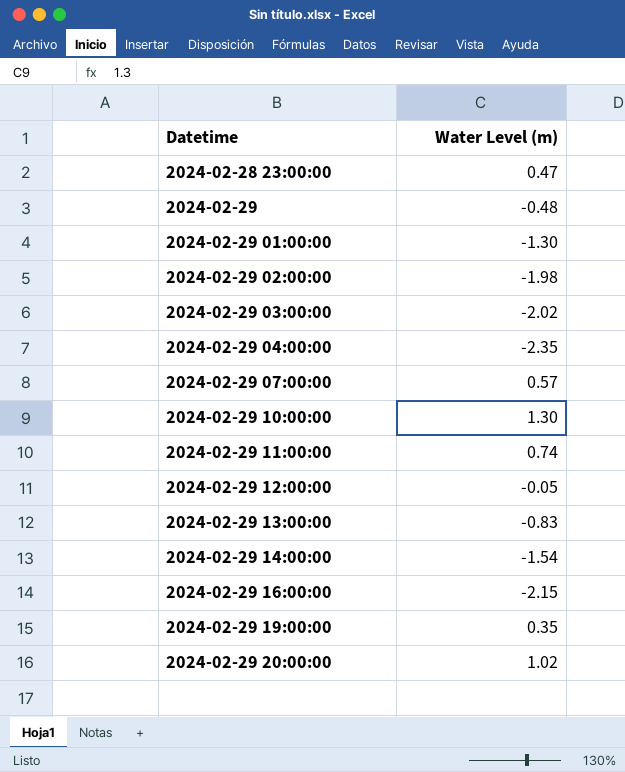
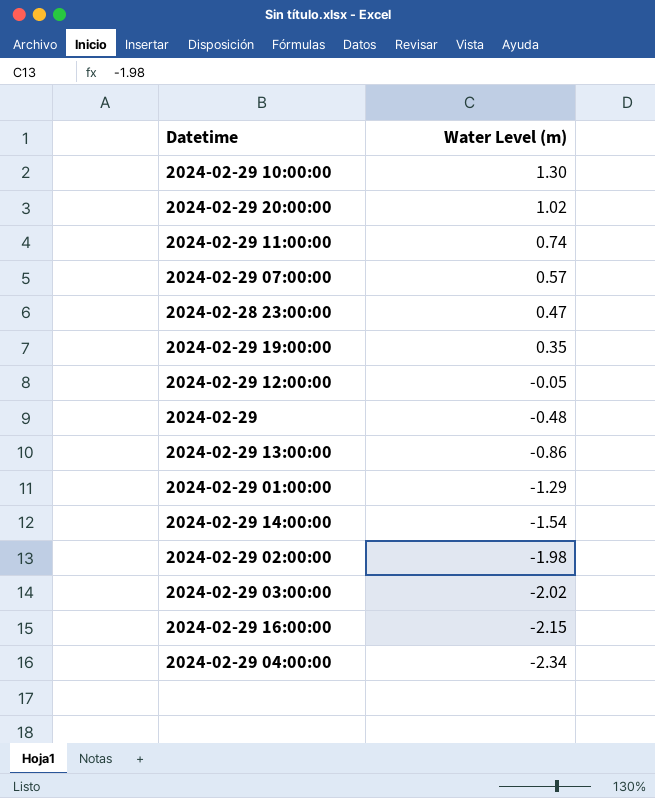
row order: Datetime ascending -> Water Level (m) descending
2024-02-29 13:00:00 | Water Level (m): -0.83 -> -0.86
2024-02-29 01:00:00 | Water Level (m): -1.30 -> -1.29
2024-02-29 04:00:00 | Water Level (m): -2.35 -> -2.34

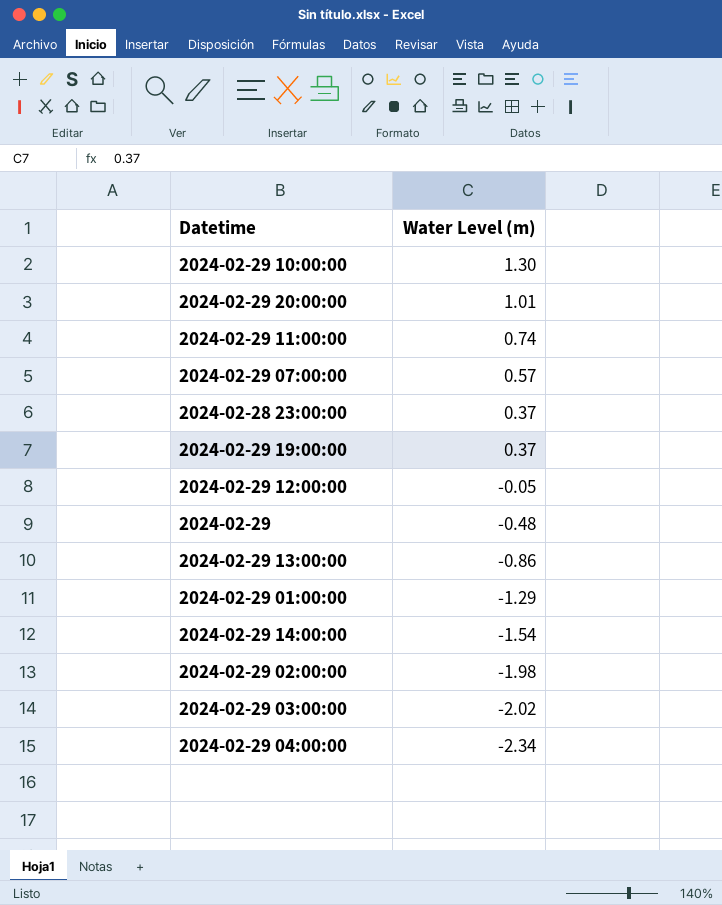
row 2024-02-29 16:00:00: -2.15 -> none
2024-02-29 20:00:00 | Water Level (m): 1.02 -> 1.01
2024-02-28 23:00:00 | Water Level (m): 0.47 -> 0.37
2024-02-29 19:00:00 | Water Level (m): 0.35 -> 0.37

